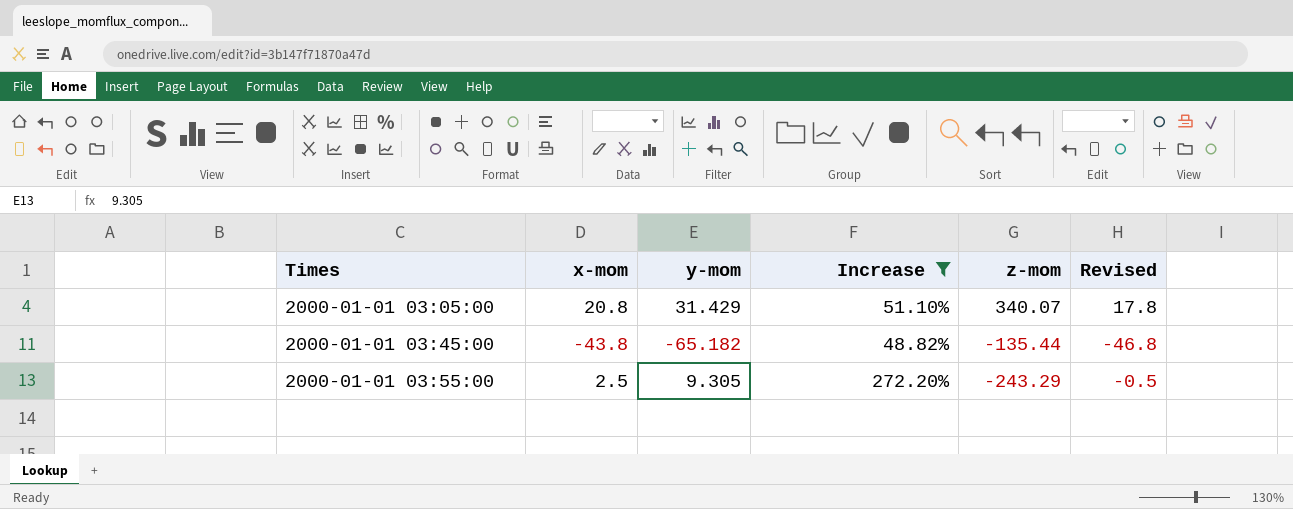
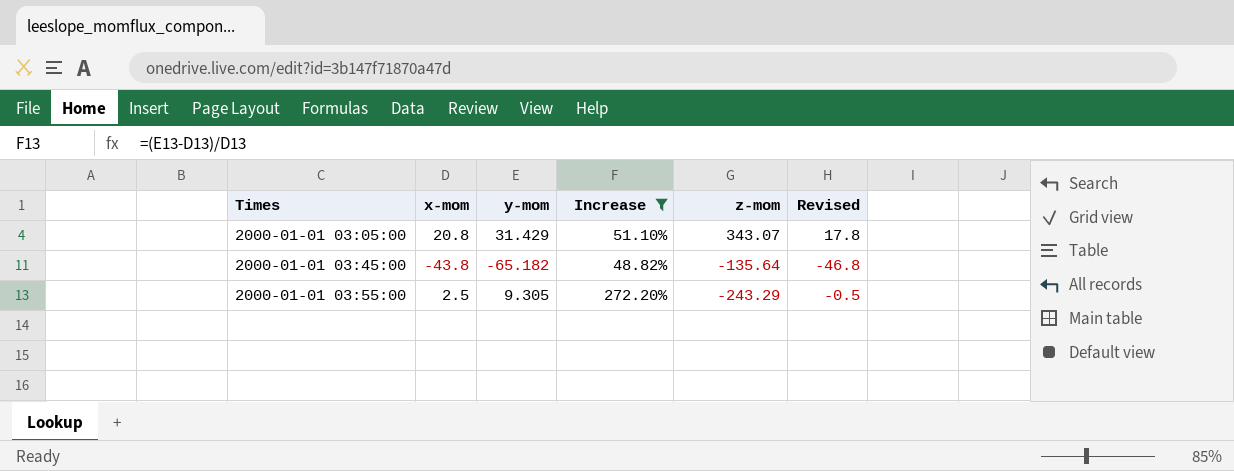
2000-01-01 03:05:00 | z-mom: 340.07 -> 343.07
2000-01-01 03:45:00 | z-mom: -135.44 -> -135.64

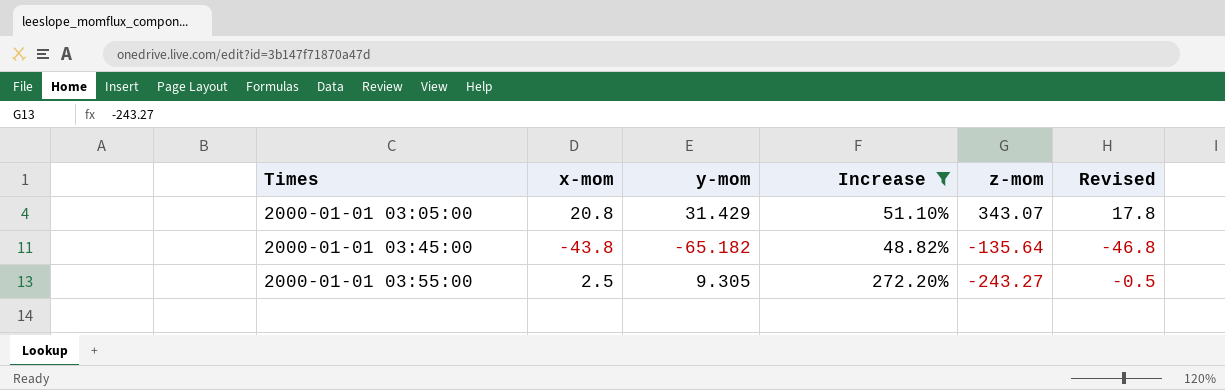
2000-01-01 03:55:00 | z-mom: -243.29 -> -243.27

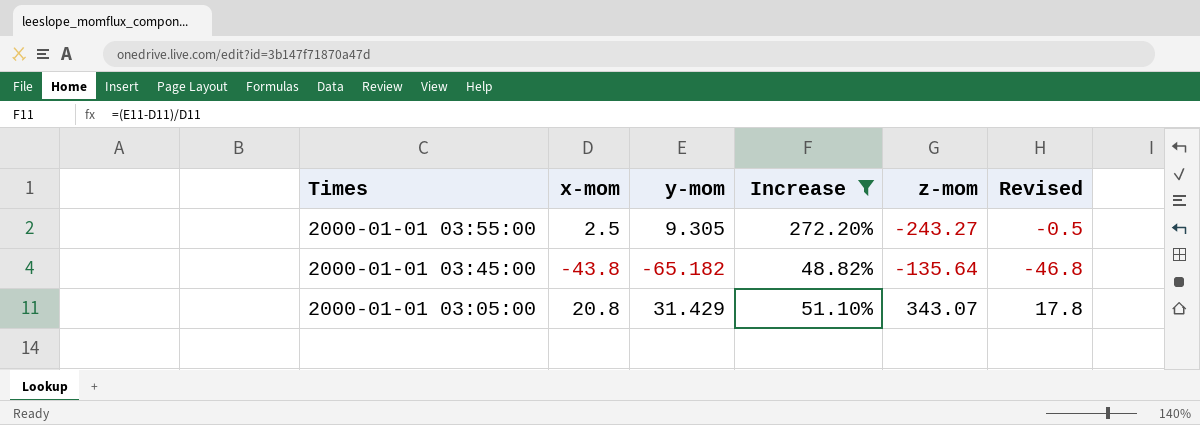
row order: Times ascending -> Times descending

